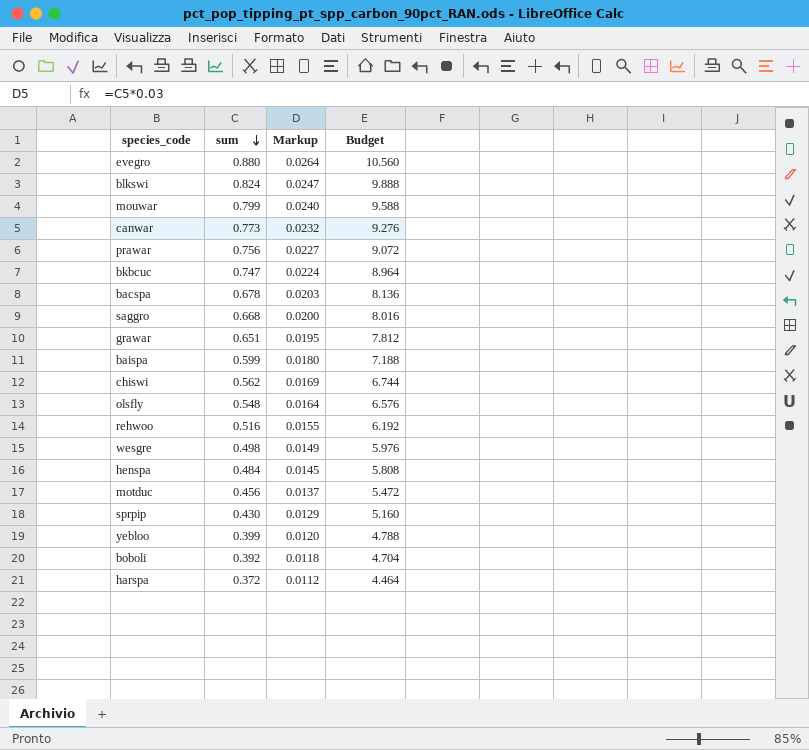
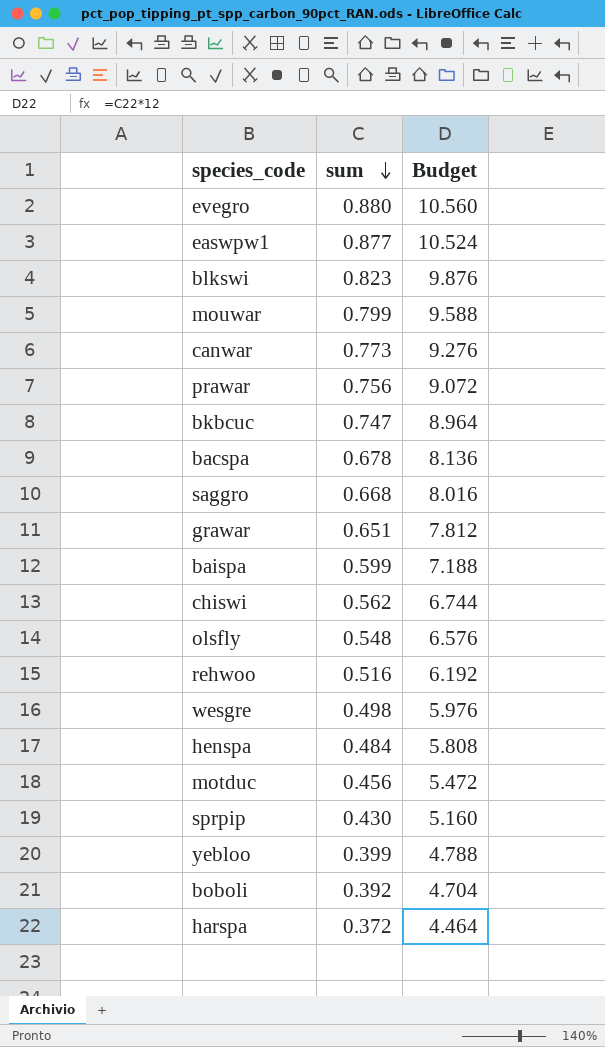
column Markup | formula: [sum] * 0.03 -> none
row easwpw1: none -> 0.877 | 10.524
blkswi | sum: 0.824 -> 0.823
blkswi | Budget: 9.888 -> 9.876

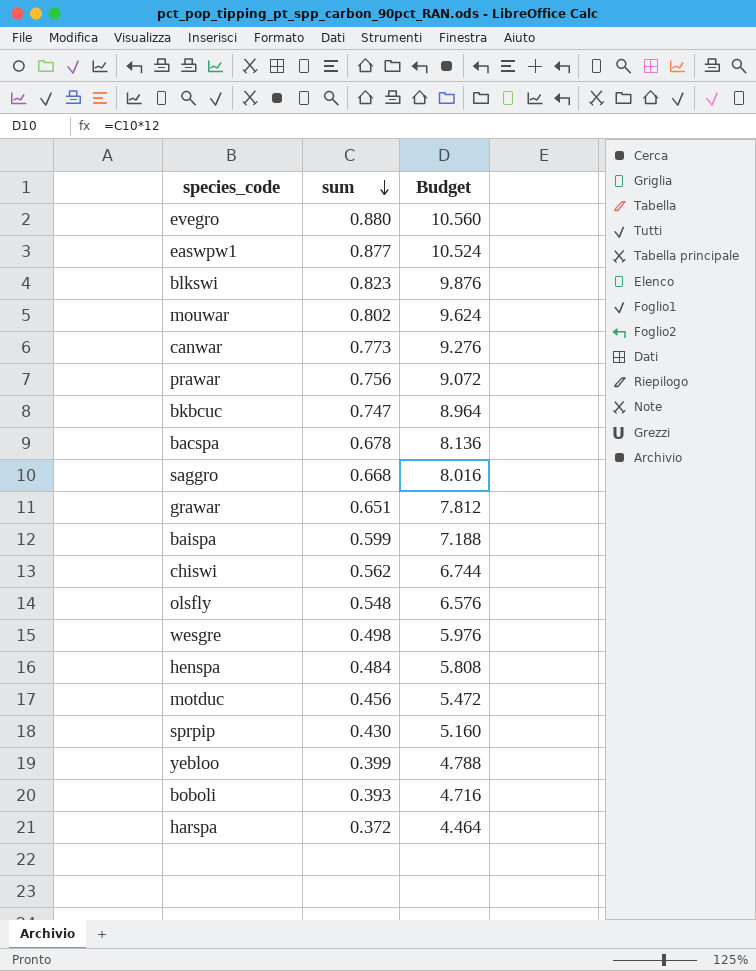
row rehwoo: 0.516 | 6.192 -> none
mouwar | sum: 0.799 -> 0.802
mouwar | Budget: 9.588 -> 9.624
boboli | sum: 0.392 -> 0.393
boboli | Budget: 4.704 -> 4.716

